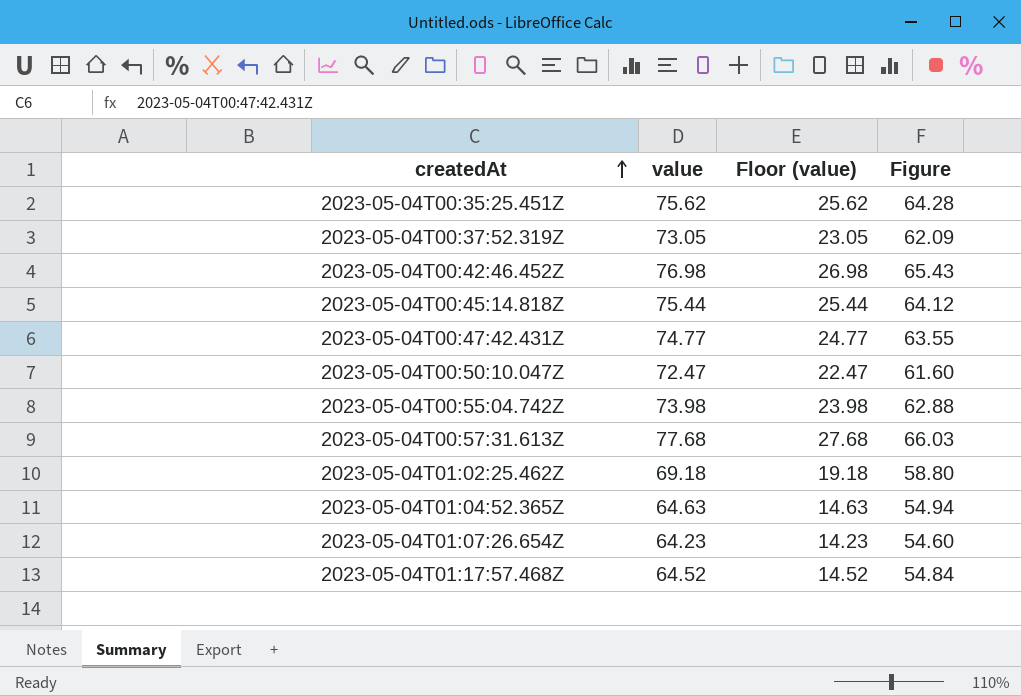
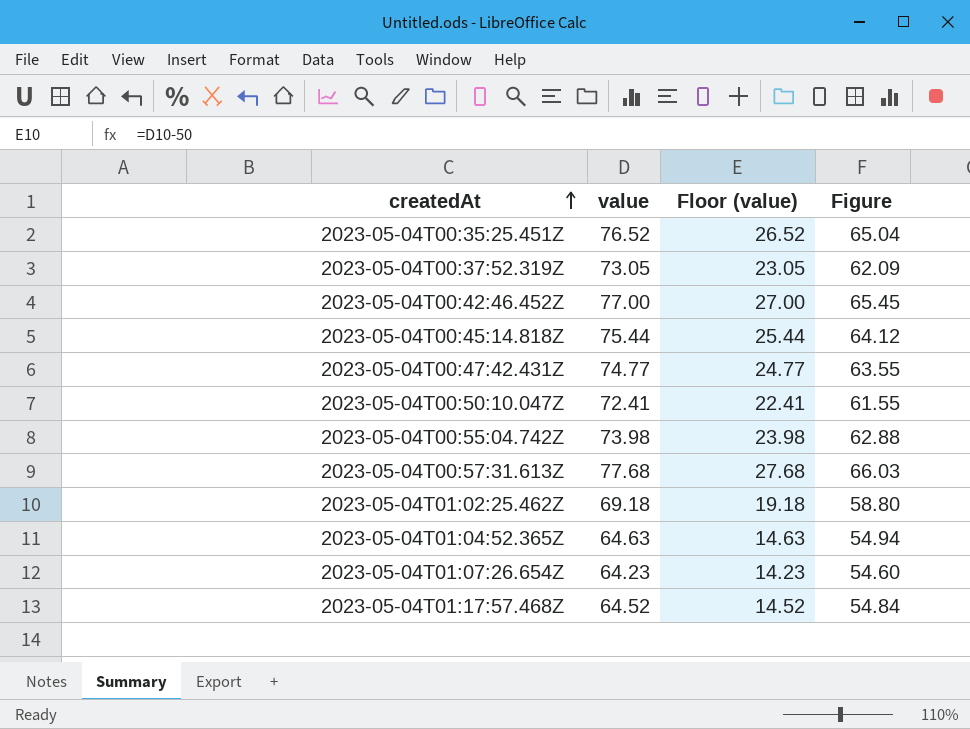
2023-05-04T00:35:25.451Z | value: 75.62 -> 76.52
2023-05-04T00:35:25.451Z | Floor (value): 25.62 -> 26.52
2023-05-04T00:35:25.451Z | Figure: 64.28 -> 65.04
2023-05-04T00:42:46.452Z | value: 76.98 -> 77.00
2023-05-04T00:42:46.452Z | Floor (value): 26.98 -> 27.00
2023-05-04T00:42:46.452Z | Figure: 65.43 -> 65.45
2023-05-04T00:50:10.047Z | value: 72.47 -> 72.41
2023-05-04T00:50:10.047Z | Floor (value): 22.47 -> 22.41
2023-05-04T00:50:10.047Z | Figure: 61.60 -> 61.55

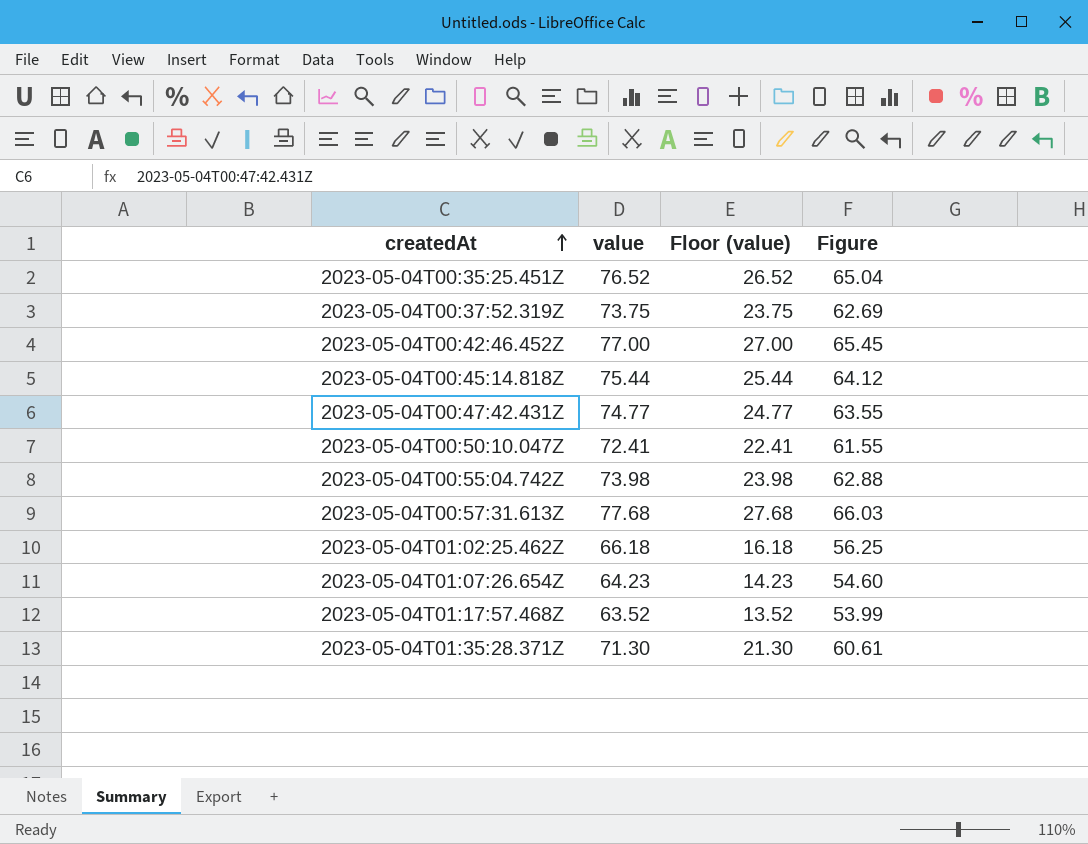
row 2023-05-04T01:04:52.365Z: 64.63 | 14.63 | 54.94 -> none
2023-05-04T00:37:52.319Z | value: 73.05 -> 73.75
2023-05-04T00:37:52.319Z | Floor (value): 23.05 -> 23.75
2023-05-04T00:37:52.319Z | Figure: 62.09 -> 62.69
2023-05-04T01:02:25.462Z | value: 69.18 -> 66.18
2023-05-04T01:02:25.462Z | Floor (value): 19.18 -> 16.18
2023-05-04T01:02:25.462Z | Figure: 58.80 -> 56.25
2023-05-04T01:17:57.468Z | value: 64.52 -> 63.52
2023-05-04T01:17:57.468Z | Floor (value): 14.52 -> 13.52
2023-05-04T01:17:57.468Z | Figure: 54.84 -> 53.99
row 2023-05-04T01:35:28.371Z: none -> 71.30 | 21.30 | 60.61

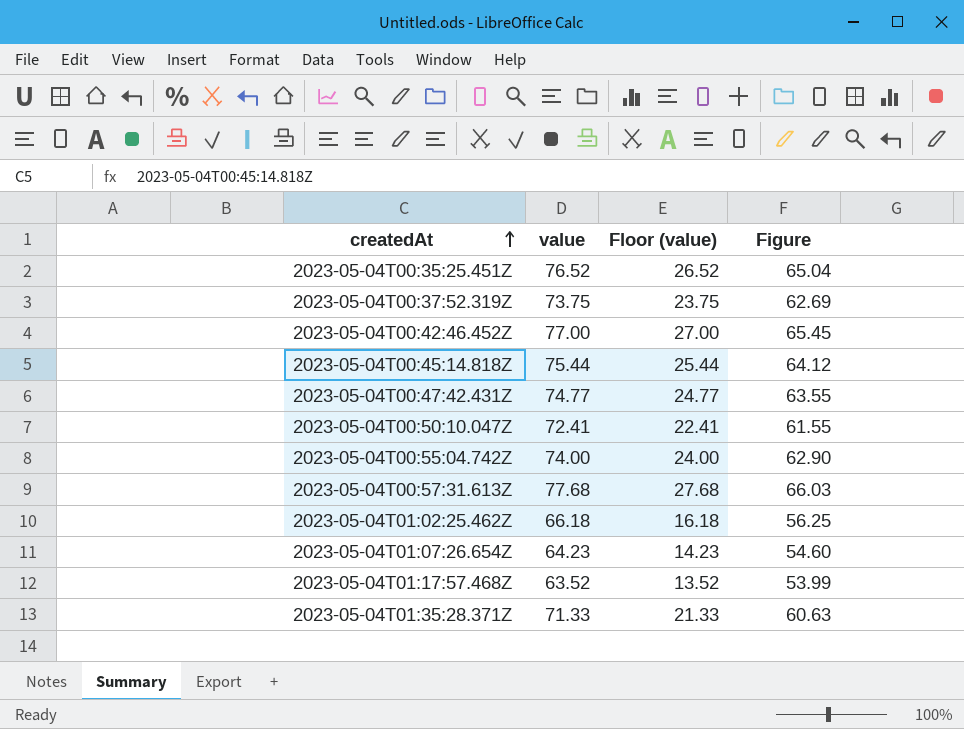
2023-05-04T00:55:04.742Z | value: 73.98 -> 74.00
2023-05-04T00:55:04.742Z | Floor (value): 23.98 -> 24.00
2023-05-04T00:55:04.742Z | Figure: 62.88 -> 62.90
2023-05-04T01:35:28.371Z | value: 71.30 -> 71.33
2023-05-04T01:35:28.371Z | Floor (value): 21.30 -> 21.33
2023-05-04T01:35:28.371Z | Figure: 60.61 -> 60.63

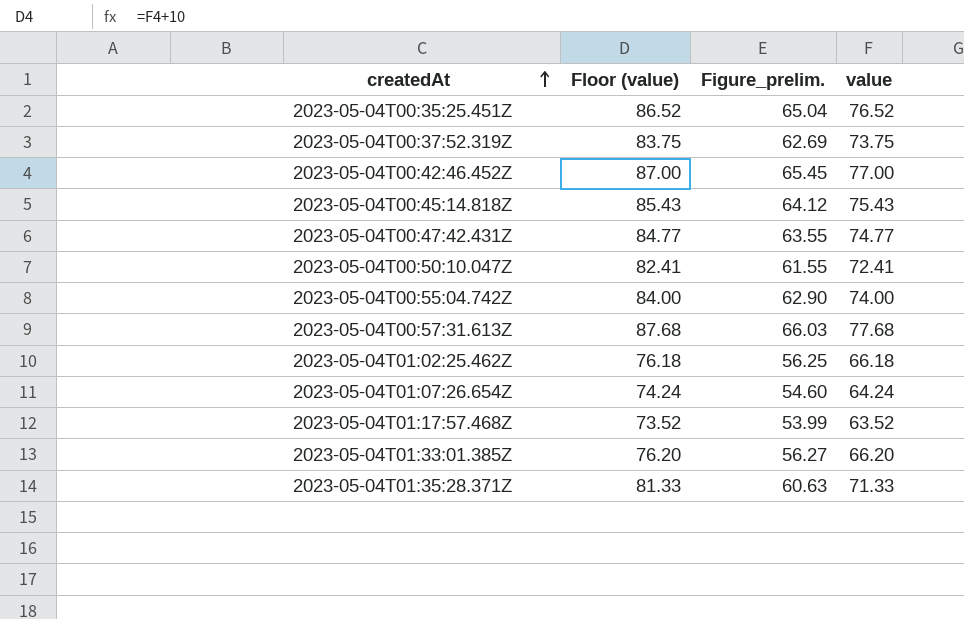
column Floor (value) | formula: [value] - 50 -> [value] + 10
column name: Figure -> Figure_prelim.
column value | position: 2 -> 4
2023-05-04T00:45:14.818Z | value: 75.44 -> 75.43
2023-05-04T01:07:26.654Z | value: 64.23 -> 64.24
row 2023-05-04T01:33:01.385Z: none -> 76.20 | 56.27 | 66.20

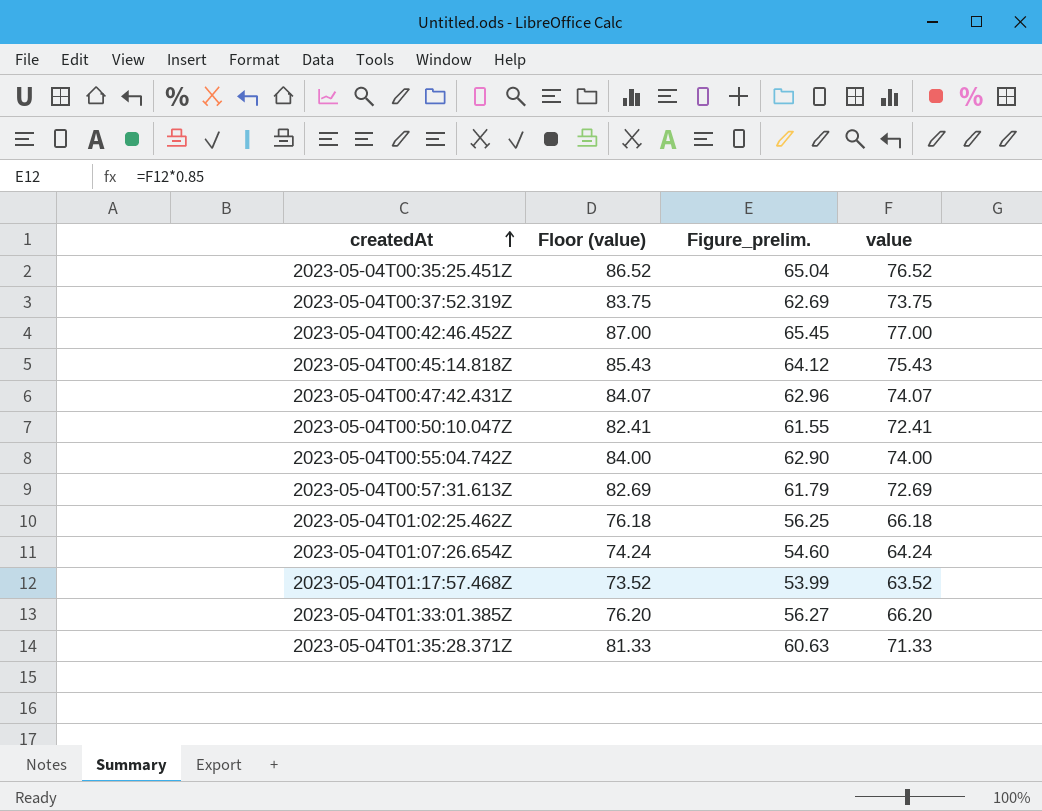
2023-05-04T00:47:42.431Z | Floor (value): 84.77 -> 84.07
2023-05-04T00:47:42.431Z | Figure_prelim.: 63.55 -> 62.96
2023-05-04T00:47:42.431Z | value: 74.77 -> 74.07
2023-05-04T00:57:31.613Z | Floor (value): 87.68 -> 82.69
2023-05-04T00:57:31.613Z | Figure_prelim.: 66.03 -> 61.79
2023-05-04T00:57:31.613Z | value: 77.68 -> 72.69

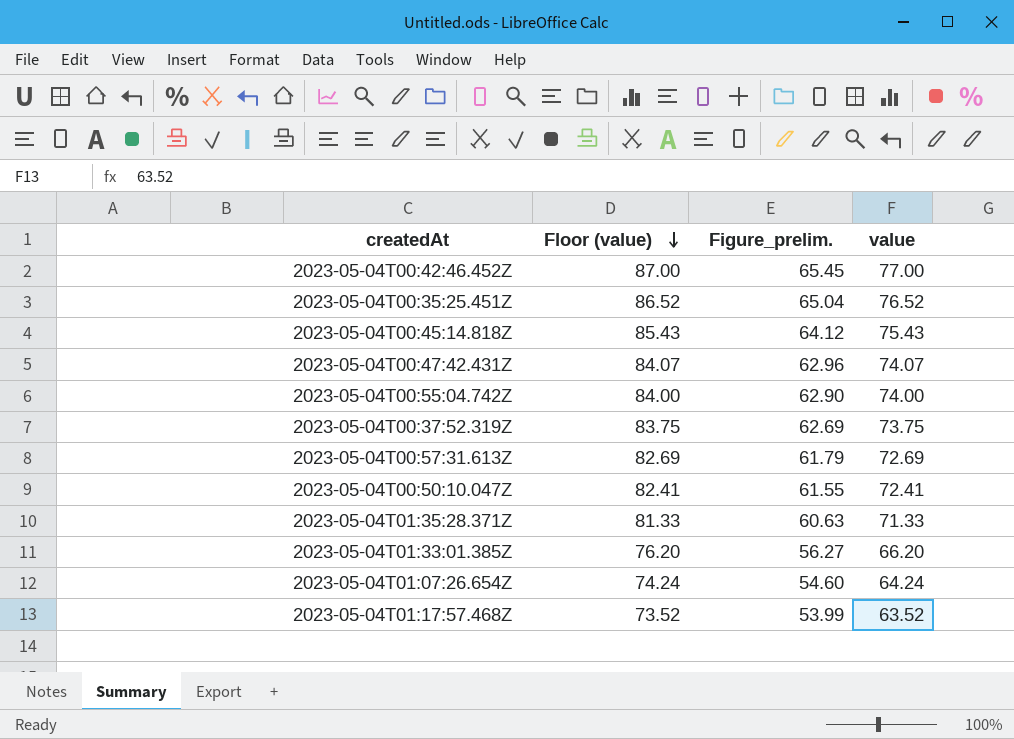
row order: createdAt ascending -> Floor (value) descending
row 2023-05-04T01:02:25.462Z: 76.18 | 56.25 | 66.18 -> none

